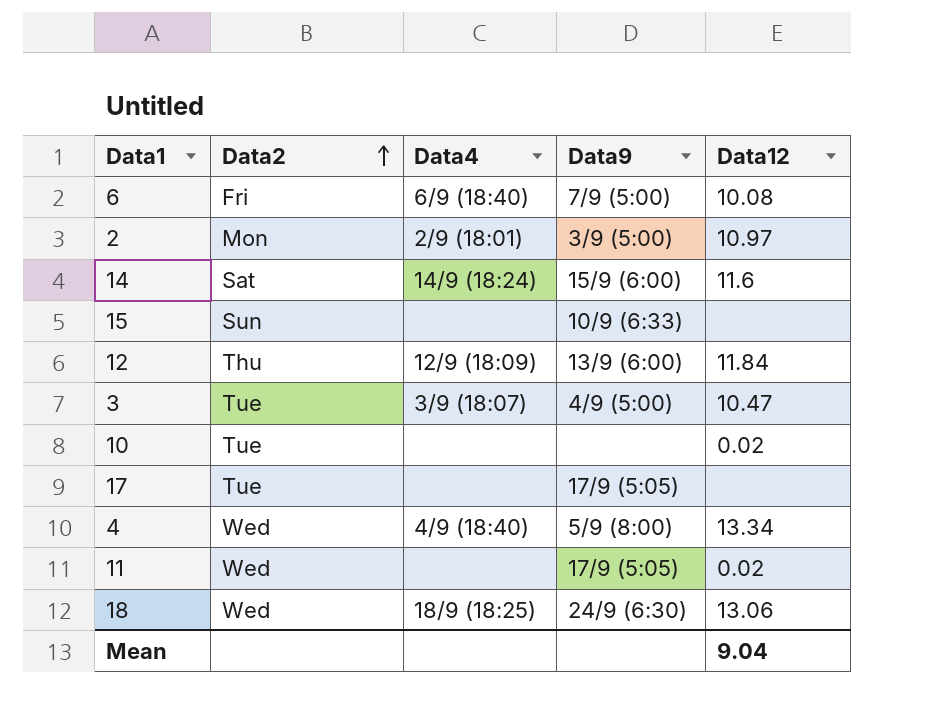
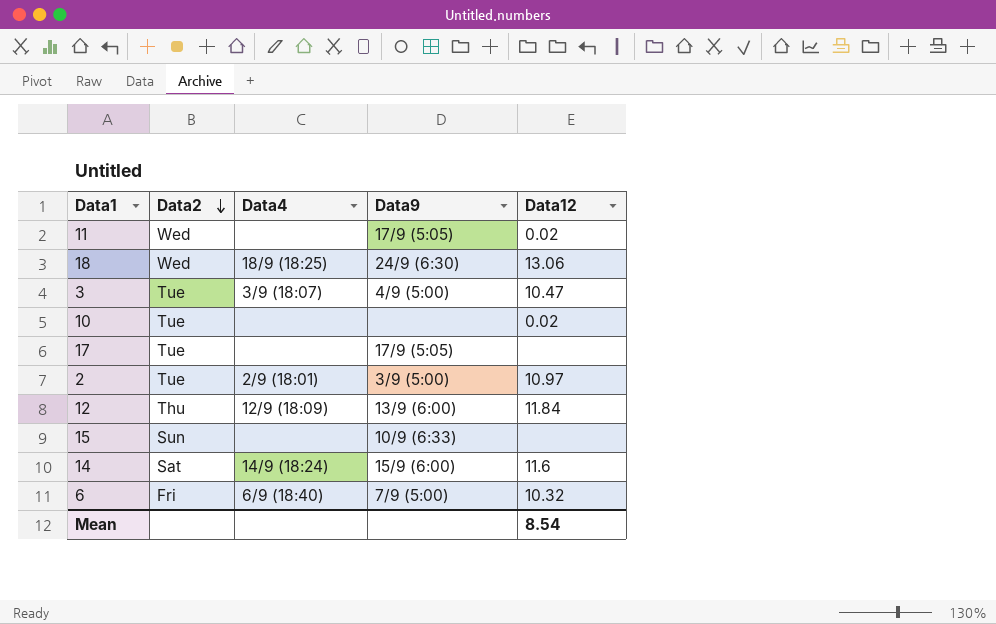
row order: Data2 ascending -> Data2 descending
row 4: Wed | 4/9 (18:40) | 5/9 (8:00) | 13.34 -> none
2 | Data2: Mon -> Tue
6 | Data12: 10.08 -> 10.32
Mean | Data12: 9.04 -> 8.54

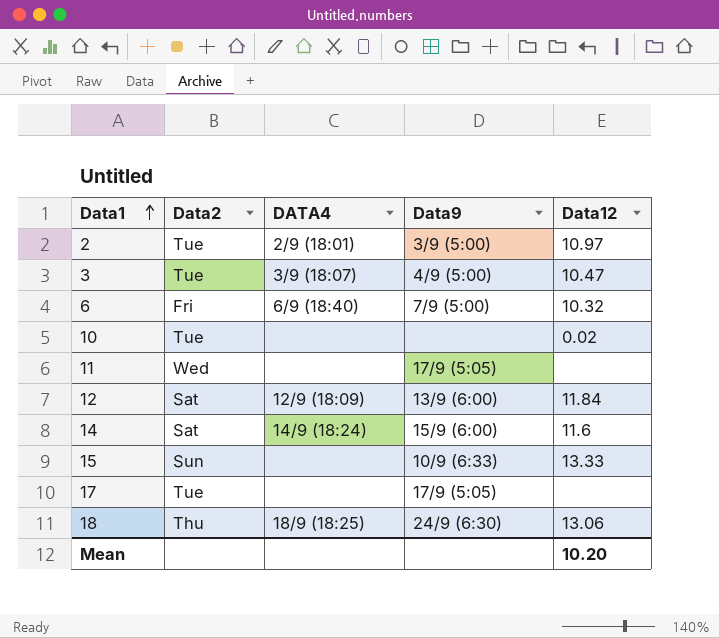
row order: Data2 descending -> Data1 ascending
column name: Data4 -> DATA4
11 | Data12: 0.02 -> none
12 | Data2: Thu -> Sat
15 | Data12: none -> 13.33
18 | Data2: Wed -> Thu
Mean | Data12: 8.54 -> 10.20

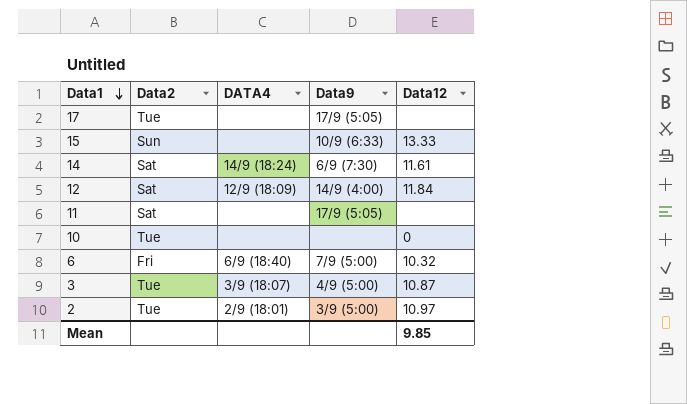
row order: Data1 ascending -> Data1 descending
row 18: Thu | 18/9 (18:25) | 24/9 (6:30) | 13.06 -> none
14 | Data9: 15/9 (6:00) -> 6/9 (7:30)
14 | Data12: 11.6 -> 11.61
12 | Data9: 13/9 (6:00) -> 14/9 (4:00)
11 | Data2: Wed -> Sat
10 | Data12: 0.02 -> 0
3 | Data12: 10.47 -> 10.87
Mean | Data12: 10.20 -> 9.85

